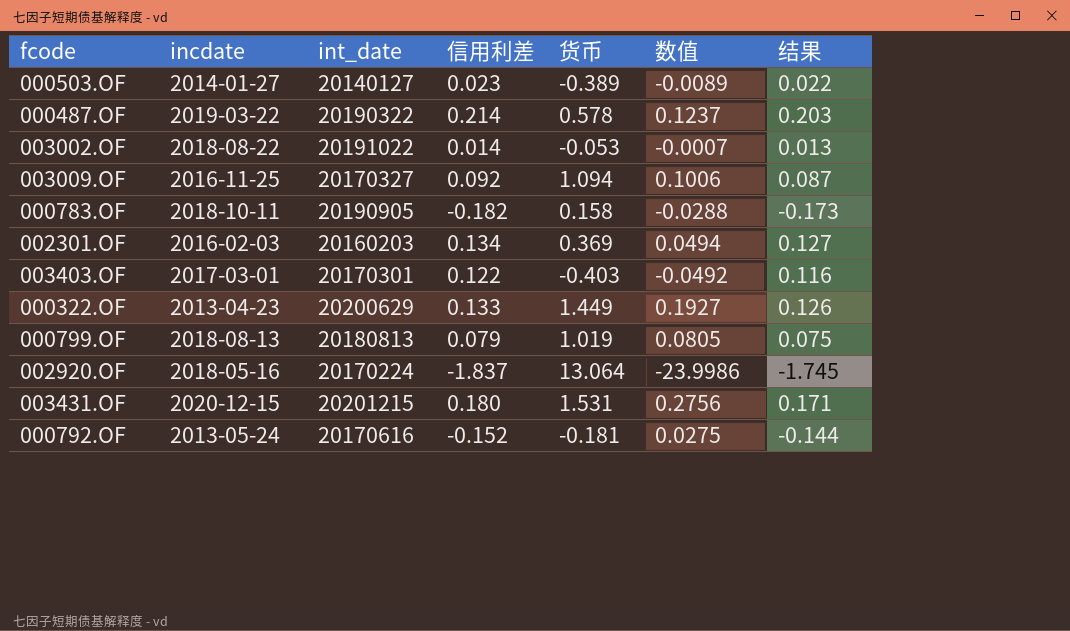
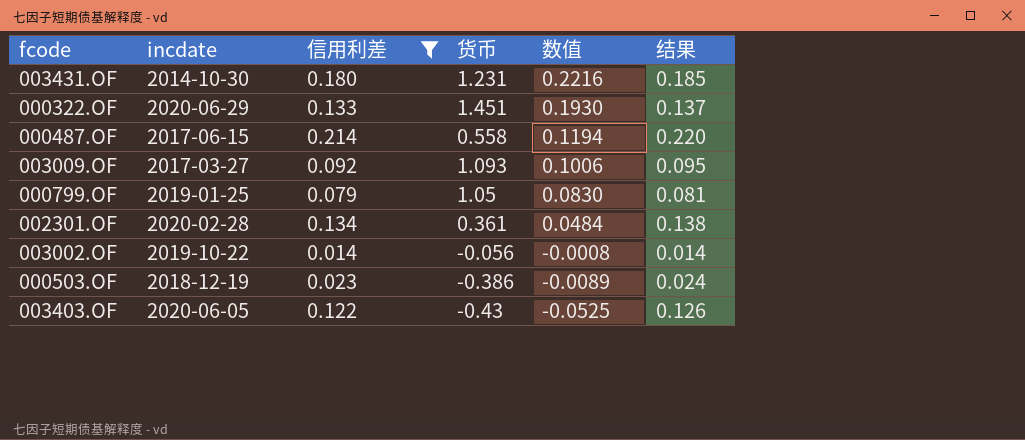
filter: none -> 信用利差 >= 0.014
row order: none -> 数值 descending
column int_date | position: 3 -> none
column 结果 | formula: [信用利差] * 0.95 -> [信用利差] * 1.03
003431.OF | incdate: 2020-12-15 -> 2014-10-30
003431.OF | 货币: 1.531 -> 1.231
003431.OF | 数值: 0.2756 -> 0.2216
000322.OF | incdate: 2013-04-23 -> 2020-06-29
000322.OF | 货币: 1.449 -> 1.451
000322.OF | 数值: 0.1927 -> 0.1930
000487.OF | incdate: 2019-03-22 -> 2017-06-15
000487.OF | 货币: 0.578 -> 0.558
000487.OF | 数值: 0.1237 -> 0.1194
003009.OF | incdate: 2016-11-25 -> 2017-03-27
003009.OF | 货币: 1.094 -> 1.093
000799.OF | incdate: 2018-08-13 -> 2019-01-25
000799.OF | 货币: 1.019 -> 1.05
000799.OF | 数值: 0.0805 -> 0.0830
002301.OF | incdate: 2016-02-03 -> 2020-02-28
002301.OF | 货币: 0.369 -> 0.361
002301.OF | 数值: 0.0494 -> 0.0484
003002.OF | incdate: 2018-08-22 -> 2019-10-22
003002.OF | 货币: -0.053 -> -0.056
003002.OF | 数值: -0.0007 -> -0.0008
000503.OF | incdate: 2014-01-27 -> 2018-12-19
000503.OF | 货币: -0.389 -> -0.386
003403.OF | incdate: 2017-03-01 -> 2020-06-05
003403.OF | 货币: -0.403 -> -0.43
003403.OF | 数值: -0.0492 -> -0.0525

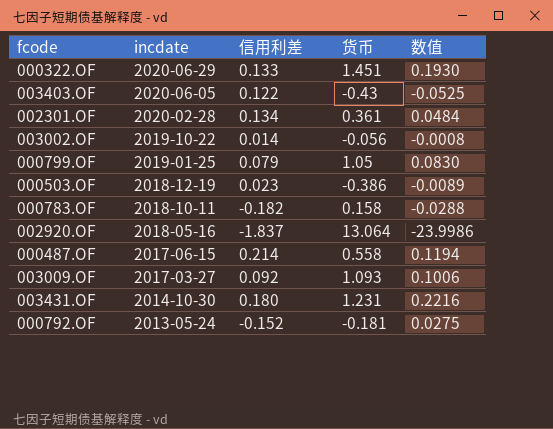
filter: 信用利差 >= 0.014 -> none
row order: 数值 descending -> incdate descending
column 结果 | formula: [信用利差] * 1.03 -> none

